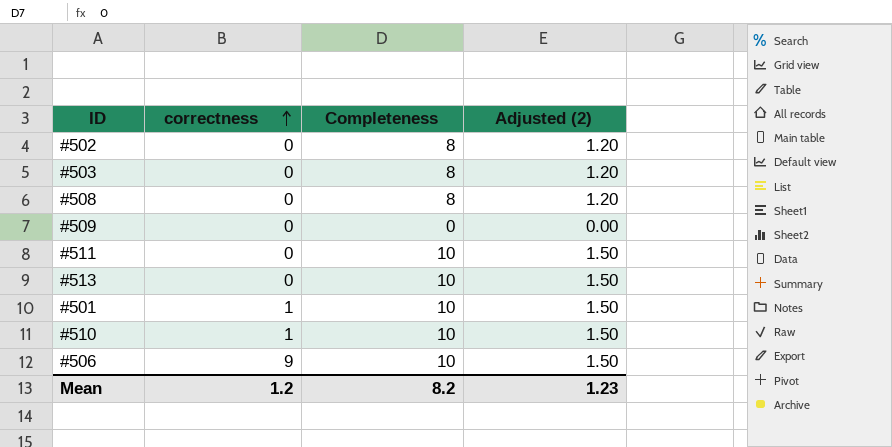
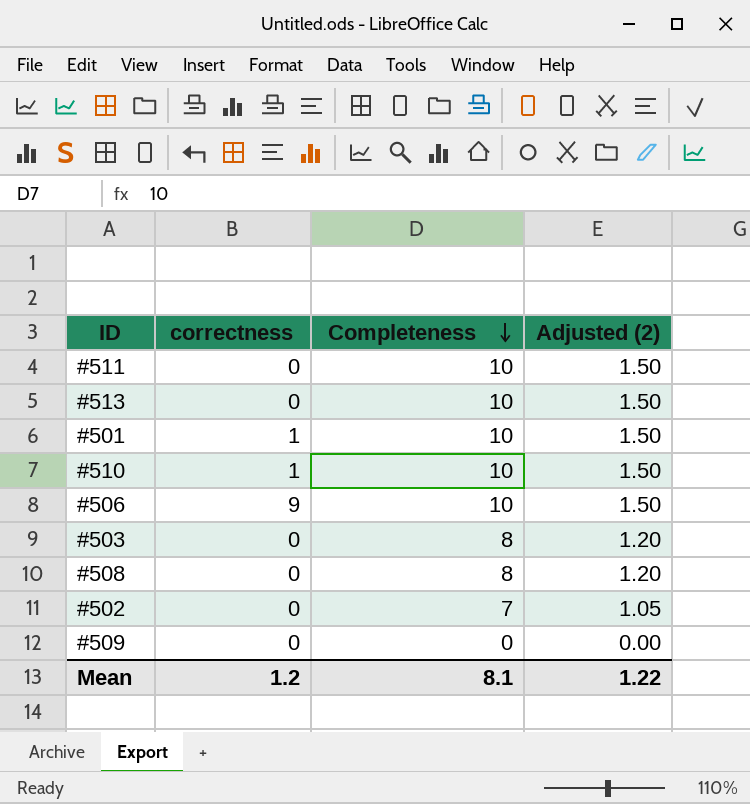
row order: correctness ascending -> Completeness descending
#502 | Completeness: 8 -> 7
#502 | Adjusted (2): 1.20 -> 1.05
Mean | Completeness: 8.2 -> 8.1
Mean | Adjusted (2): 1.23 -> 1.22

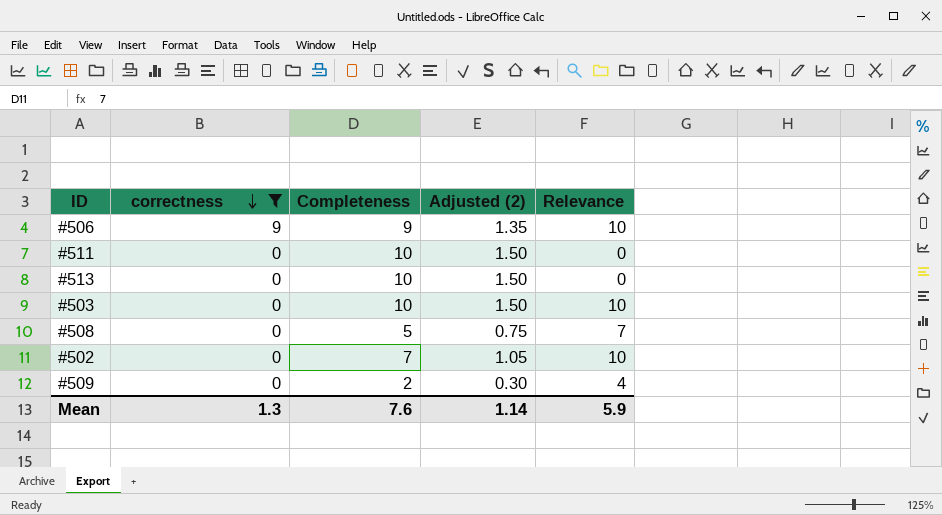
filter: none -> correctness != 1
row order: Completeness descending -> correctness descending
column Relevance | position: none -> 5
#506 | Completeness: 10 -> 9
#506 | Adjusted (2): 1.50 -> 1.35
#503 | Completeness: 8 -> 10
#503 | Adjusted (2): 1.20 -> 1.50
#508 | Completeness: 8 -> 5
#508 | Adjusted (2): 1.20 -> 0.75
#509 | Completeness: 0 -> 2
#509 | Adjusted (2): 0.00 -> 0.30
Mean | correctness: 1.2 -> 1.3
Mean | Completeness: 8.1 -> 7.6
Mean | Adjusted (2): 1.22 -> 1.14

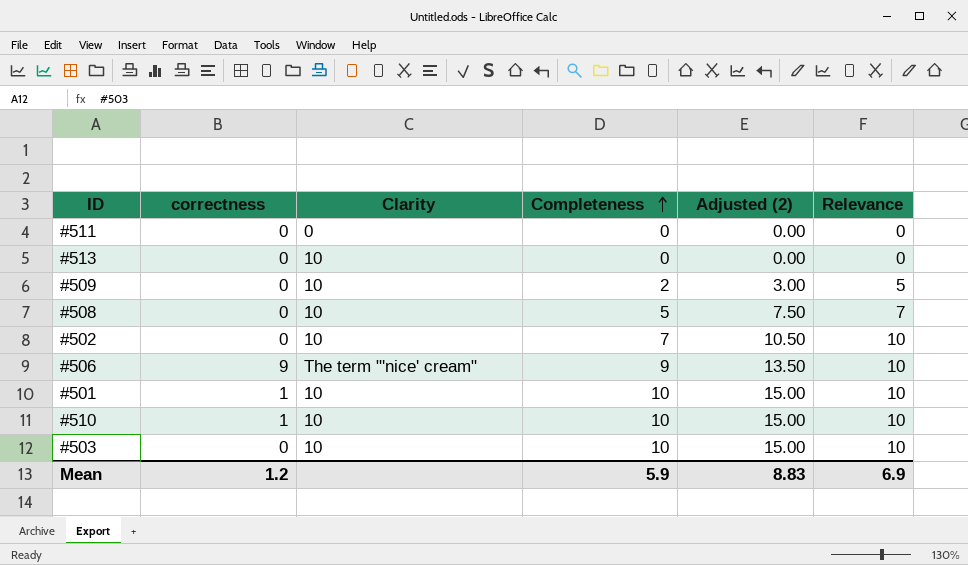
filter: correctness != 1 -> none
row order: correctness descending -> Completeness ascending
column Clarity | position: none -> 3
column Adjusted (2) | formula: [Completeness] * 0.15 -> [Completeness] * 1.5
#511 | Completeness: 10 -> 0
#513 | Completeness: 10 -> 0
#509 | Relevance: 4 -> 5
Mean | correctness: 1.3 -> 1.2
Mean | Completeness: 7.6 -> 5.9
Mean | Adjusted (2): 1.14 -> 8.83
Mean | Relevance: 5.9 -> 6.9

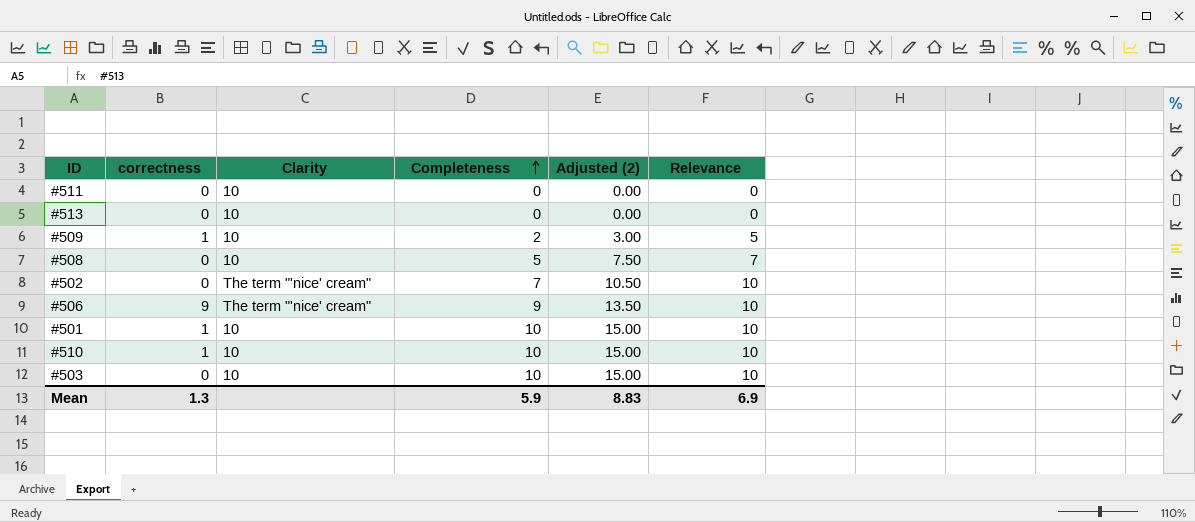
#511 | Clarity: 0 -> 10
#509 | correctness: 0 -> 1
#502 | Clarity: 10 -> The term "'nice' cream"
Mean | correctness: 1.2 -> 1.3

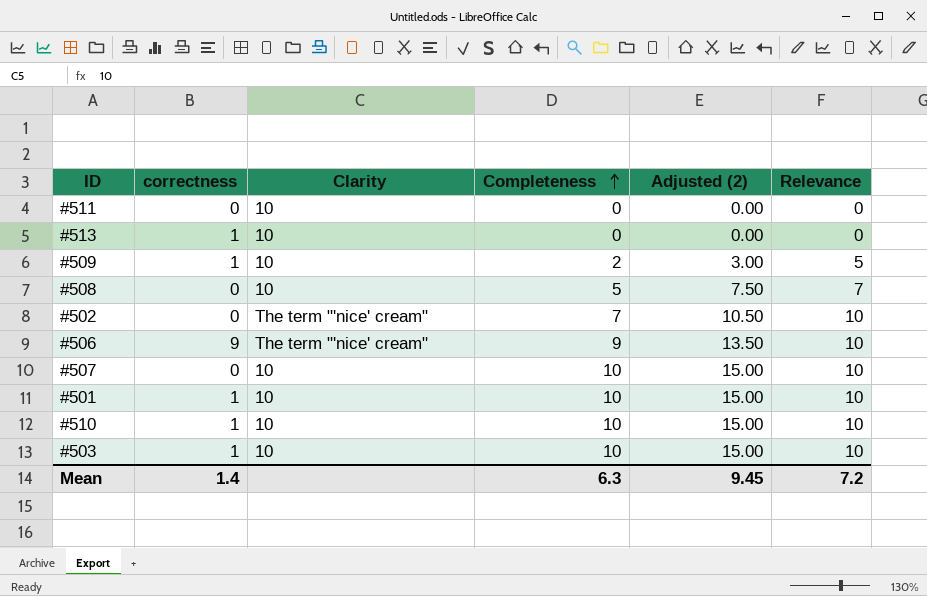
#513 | correctness: 0 -> 1
row #507: none -> 0 | 10 | 10 | 15.00 | 10
#503 | correctness: 0 -> 1
Mean | correctness: 1.3 -> 1.4
Mean | Completeness: 5.9 -> 6.3
Mean | Adjusted (2): 8.83 -> 9.45
Mean | Relevance: 6.9 -> 7.2

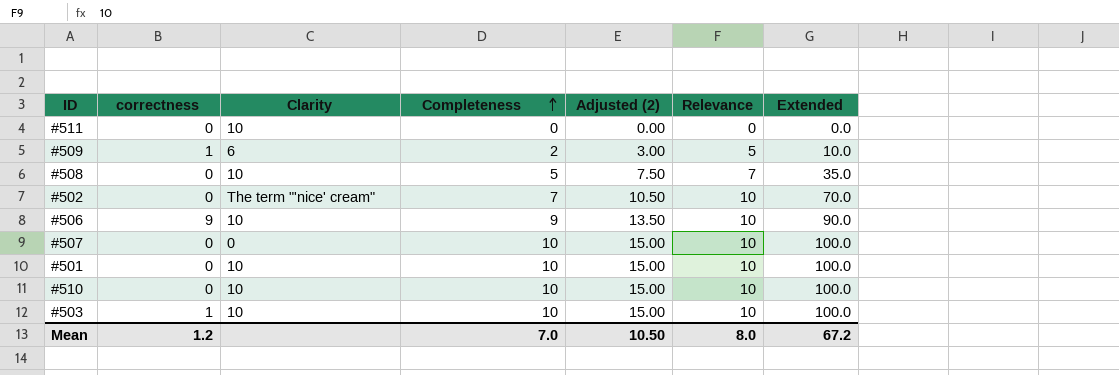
column Extended | formula: none -> [Completeness] * [Relevance]
row #513: 1 | 10 | 0 | 0.00 | 0 -> none
#509 | Clarity: 10 -> 6
#506 | Clarity: The term "'nice' cream" -> 10
#507 | Clarity: 10 -> 0
#501 | correctness: 1 -> 0
#510 | correctness: 1 -> 0
Mean | correctness: 1.4 -> 1.2
Mean | Completeness: 6.3 -> 7.0
Mean | Adjusted (2): 9.45 -> 10.50
Mean | Relevance: 7.2 -> 8.0

